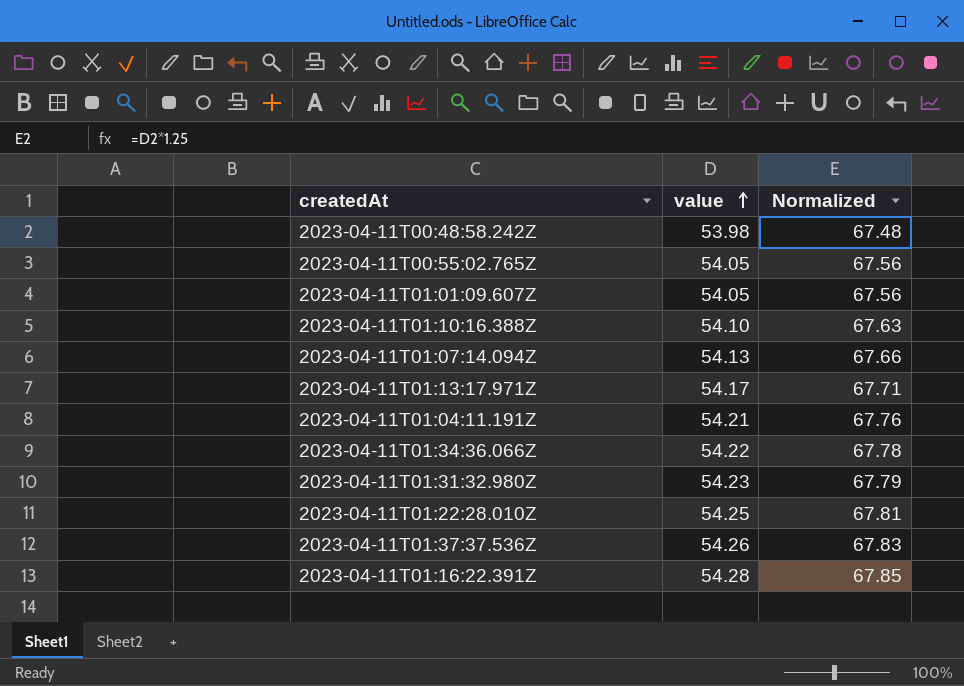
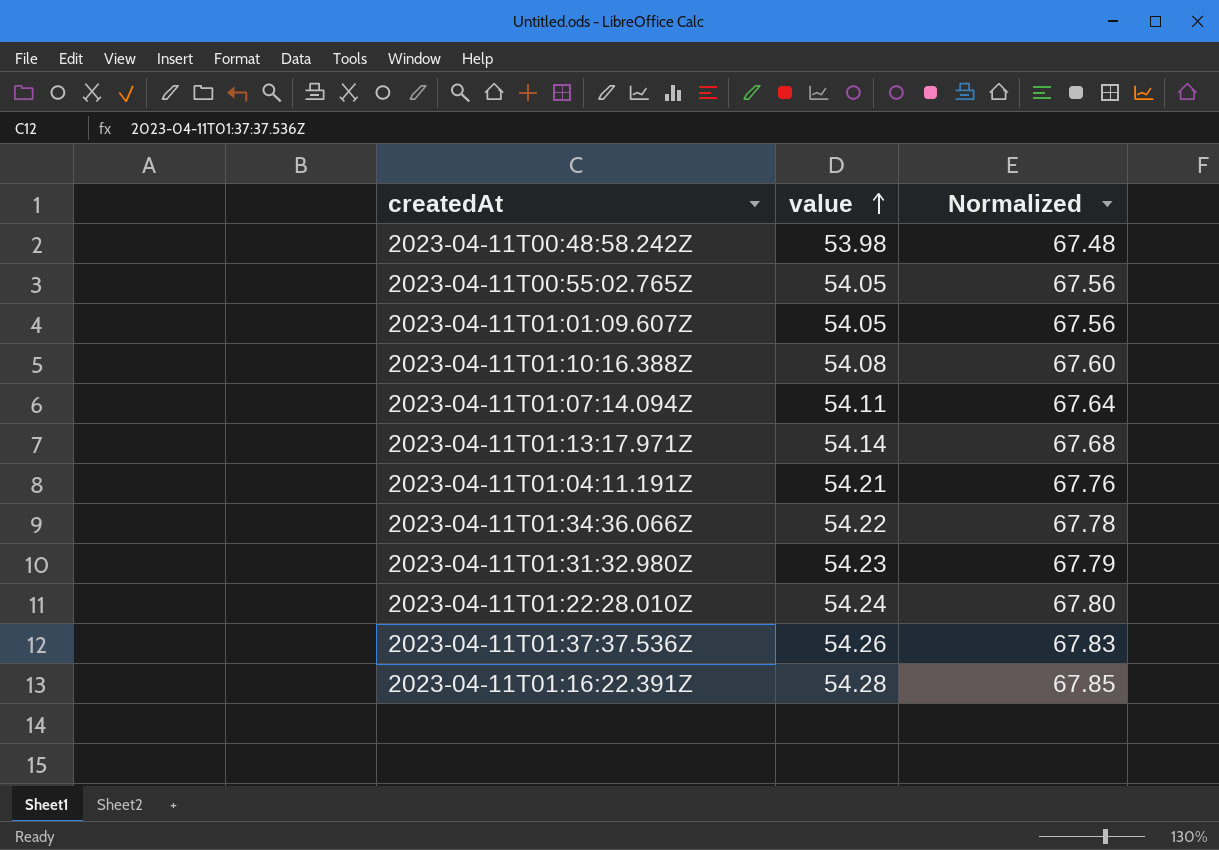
2023-04-11T01:10:16.388Z | value: 54.10 -> 54.08
2023-04-11T01:10:16.388Z | Normalized: 67.63 -> 67.60
2023-04-11T01:07:14.094Z | value: 54.13 -> 54.11
2023-04-11T01:07:14.094Z | Normalized: 67.66 -> 67.64
2023-04-11T01:13:17.971Z | value: 54.17 -> 54.14
2023-04-11T01:13:17.971Z | Normalized: 67.71 -> 67.68
2023-04-11T01:22:28.010Z | value: 54.25 -> 54.24
2023-04-11T01:22:28.010Z | Normalized: 67.81 -> 67.80

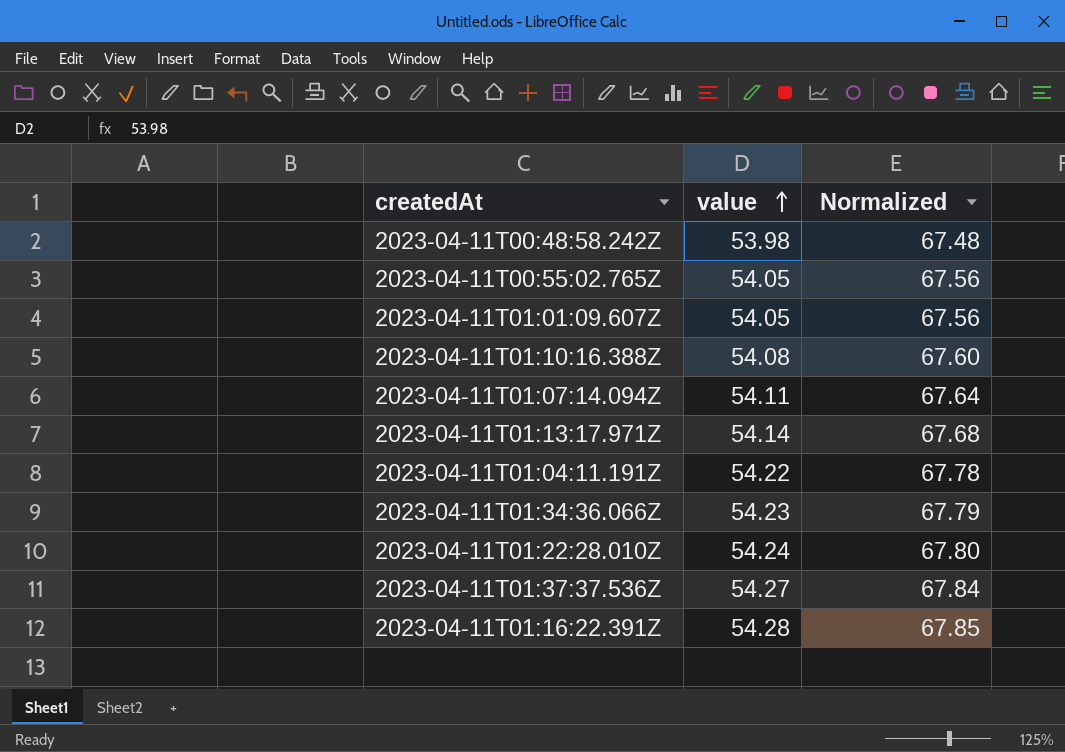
row 2023-04-11T01:31:32.980Z: 54.23 | 67.79 -> none
2023-04-11T01:04:11.191Z | value: 54.21 -> 54.22
2023-04-11T01:04:11.191Z | Normalized: 67.76 -> 67.78
2023-04-11T01:34:36.066Z | value: 54.22 -> 54.23
2023-04-11T01:34:36.066Z | Normalized: 67.78 -> 67.79
2023-04-11T01:37:37.536Z | value: 54.26 -> 54.27
2023-04-11T01:37:37.536Z | Normalized: 67.83 -> 67.84

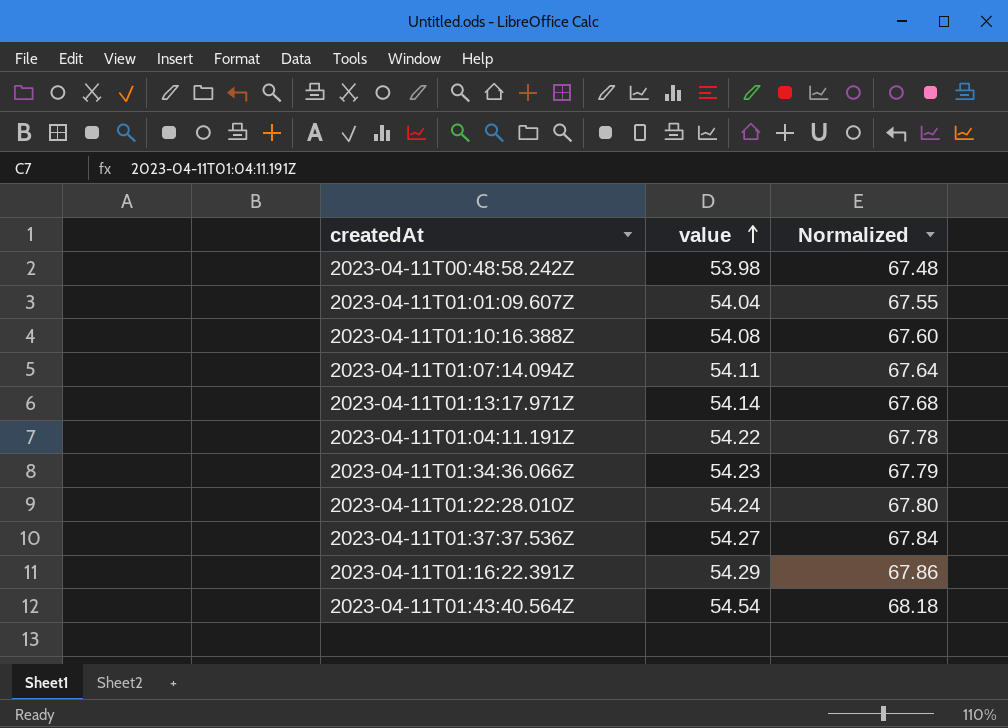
row 2023-04-11T00:55:02.765Z: 54.05 | 67.56 -> none
2023-04-11T01:01:09.607Z | value: 54.05 -> 54.04
2023-04-11T01:01:09.607Z | Normalized: 67.56 -> 67.55
2023-04-11T01:16:22.391Z | value: 54.28 -> 54.29
2023-04-11T01:16:22.391Z | Normalized: 67.85 -> 67.86
row 2023-04-11T01:43:40.564Z: none -> 54.54 | 68.18

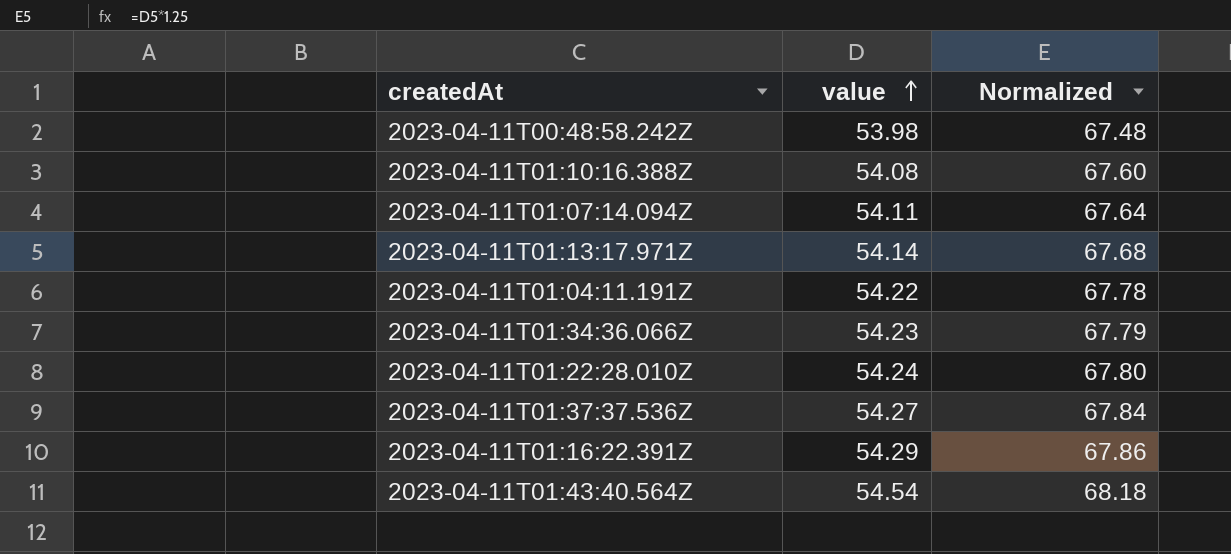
row 2023-04-11T01:01:09.607Z: 54.04 | 67.55 -> none

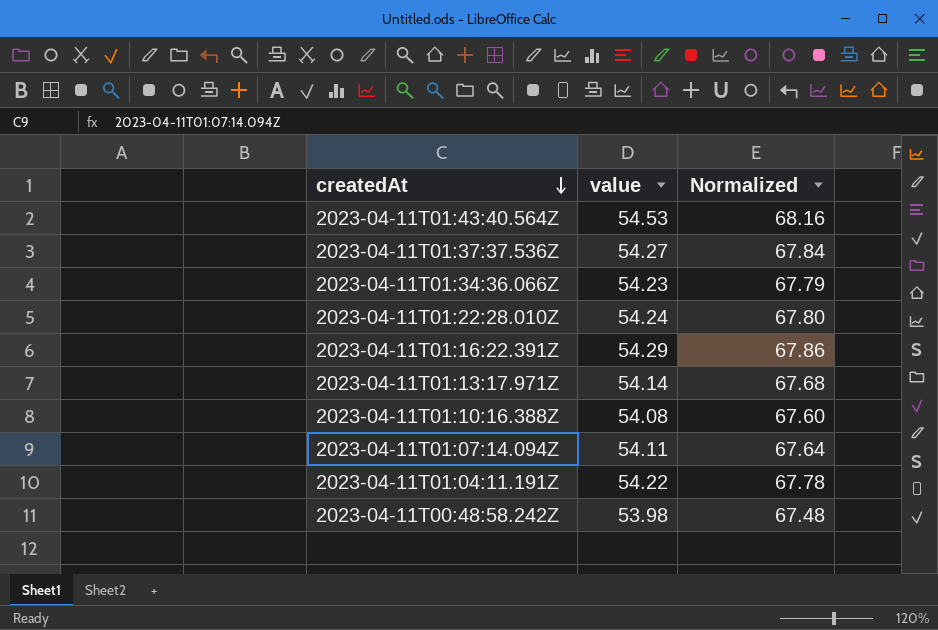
row order: value ascending -> createdAt descending
2023-04-11T01:43:40.564Z | value: 54.54 -> 54.53
2023-04-11T01:43:40.564Z | Normalized: 68.18 -> 68.16

